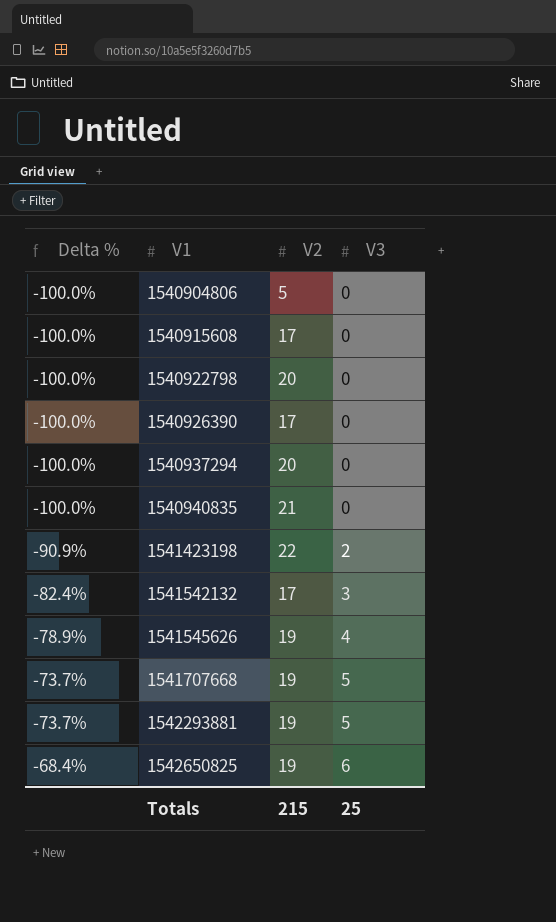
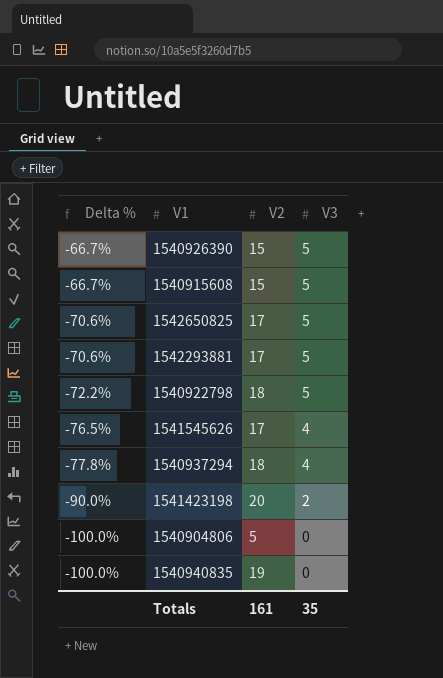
row order: Delta % ascending -> Delta % descending
row 1541542132: -82.4% | 17 | 3 -> none
row 1541707668: -73.7% | 19 | 5 -> none
1540926390 | Delta %: -100.0% -> -66.7%
1540926390 | V2: 17 -> 15
1540926390 | V3: 0 -> 5
1540915608 | Delta %: -100.0% -> -66.7%
1540915608 | V2: 17 -> 15
1540915608 | V3: 0 -> 5
1542650825 | Delta %: -68.4% -> -70.6%
1542650825 | V2: 19 -> 17
1542650825 | V3: 6 -> 5
1542293881 | Delta %: -73.7% -> -70.6%
1542293881 | V2: 19 -> 17
1540922798 | Delta %: -100.0% -> -72.2%
1540922798 | V2: 20 -> 18
1540922798 | V3: 0 -> 5
1541545626 | Delta %: -78.9% -> -76.5%
1541545626 | V2: 19 -> 17
1540937294 | Delta %: -100.0% -> -77.8%
1540937294 | V2: 20 -> 18
1540937294 | V3: 0 -> 4
1541423198 | Delta %: -90.9% -> -90.0%
1541423198 | V2: 22 -> 20
1540940835 | V2: 21 -> 19
Totals | V2: 215 -> 161
Totals | V3: 25 -> 35

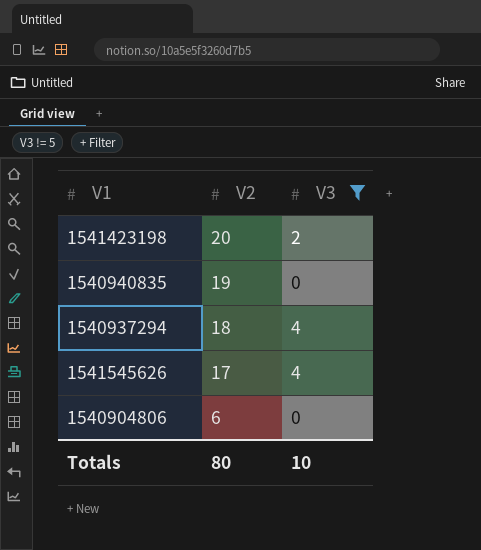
filter: none -> V3 != 5
row order: Delta % descending -> V2 descending
column Delta % | formula: ([V3] - [V2]) / [V2] -> none
1540904806 | V2: 5 -> 6
Totals | V2: 161 -> 80
Totals | V3: 35 -> 10

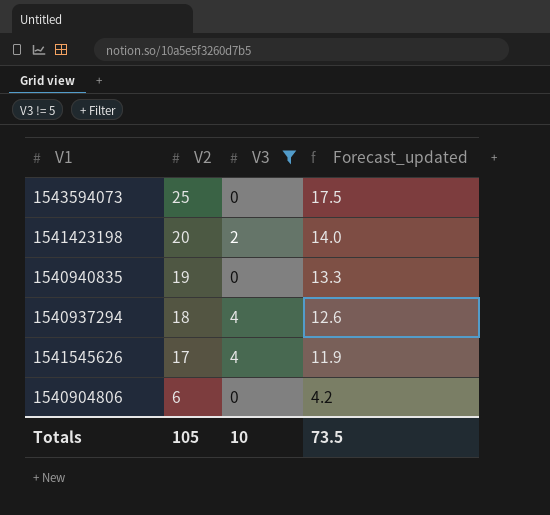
column Forecast_updated | formula: none -> [V2] * 0.7
row 1543594073: none -> 25 | 0 | 17.5
Totals | V2: 80 -> 105

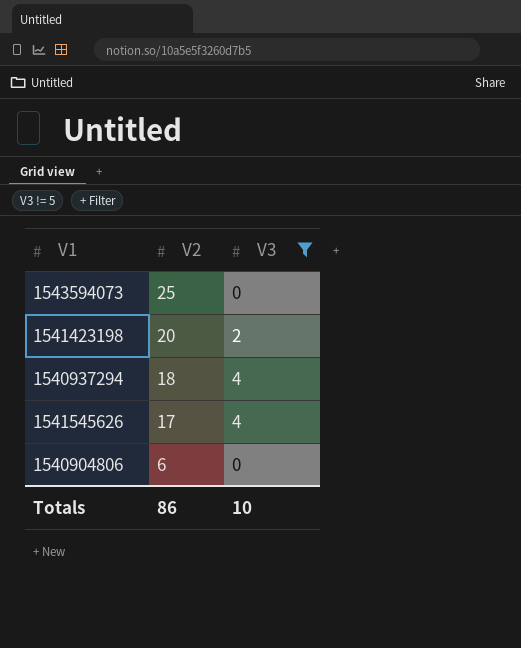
column Forecast_updated | formula: [V2] * 0.7 -> none
row 1540940835: 19 | 0 | 13.3 -> none
Totals | V2: 105 -> 86

